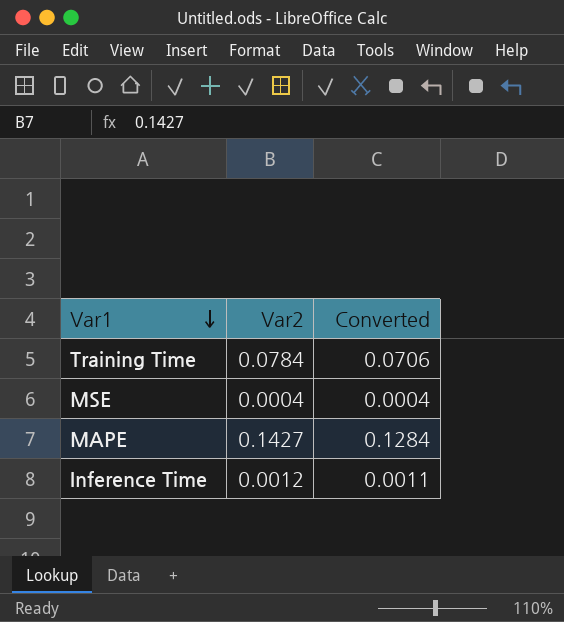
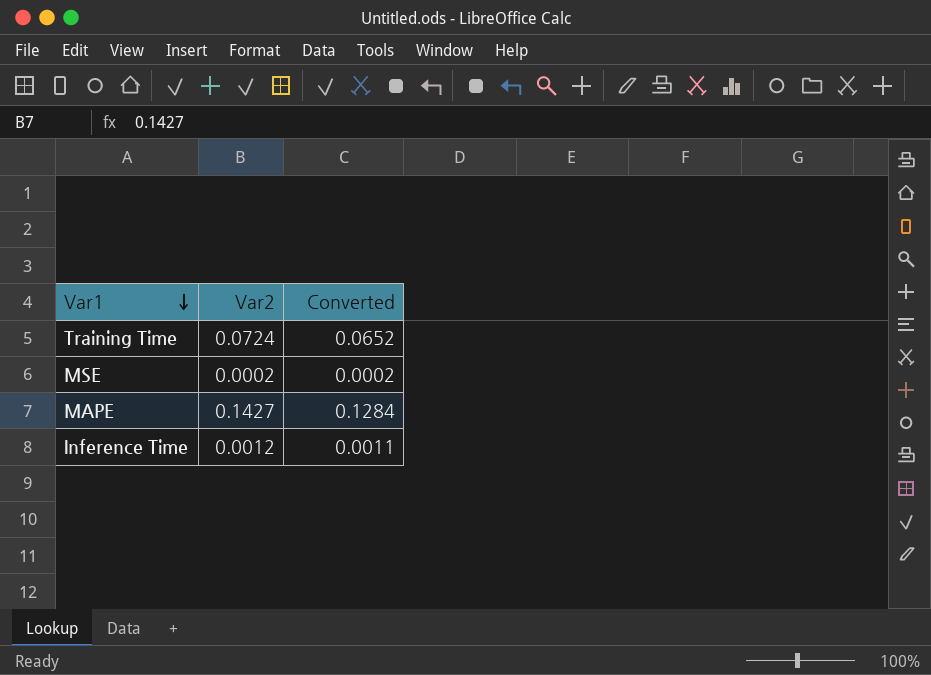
Training Time | Var2: 0.0784 -> 0.0724
Training Time | Converted: 0.0706 -> 0.0652
MSE | Var2: 0.0004 -> 0.0002
MSE | Converted: 0.0004 -> 0.0002

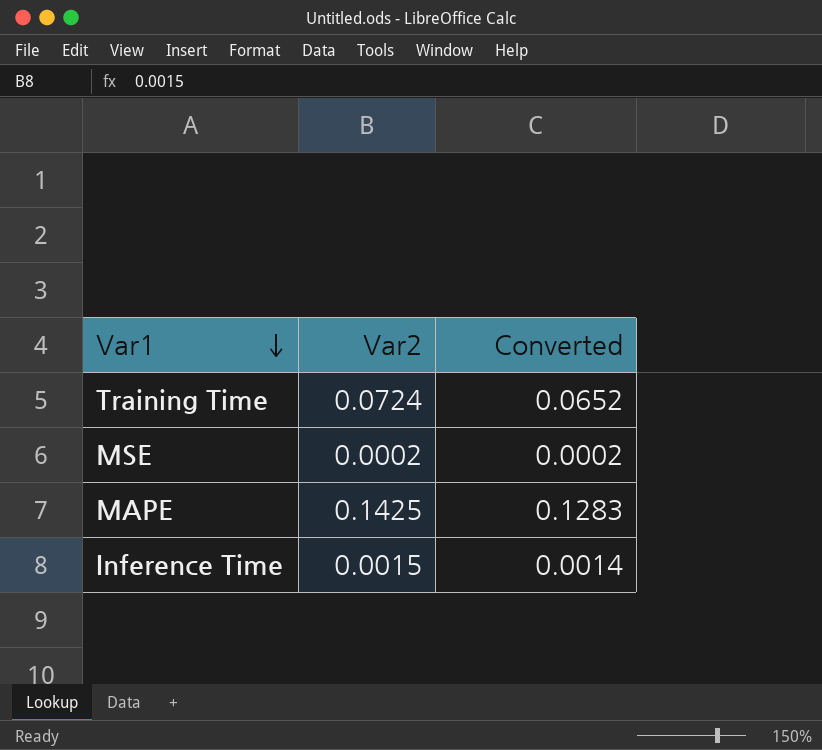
MAPE | Var2: 0.1427 -> 0.1425
MAPE | Converted: 0.1284 -> 0.1283
Inference Time | Var2: 0.0012 -> 0.0015
Inference Time | Converted: 0.0011 -> 0.0014

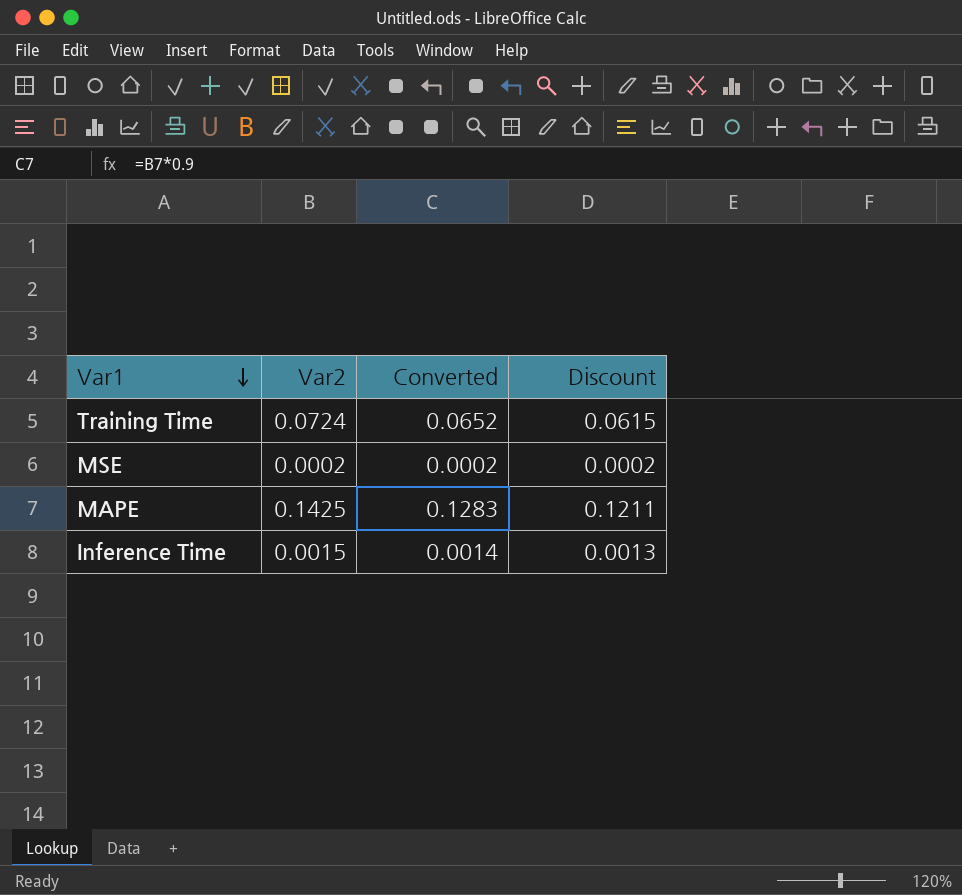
column Discount | formula: none -> [Var2] * 0.85

